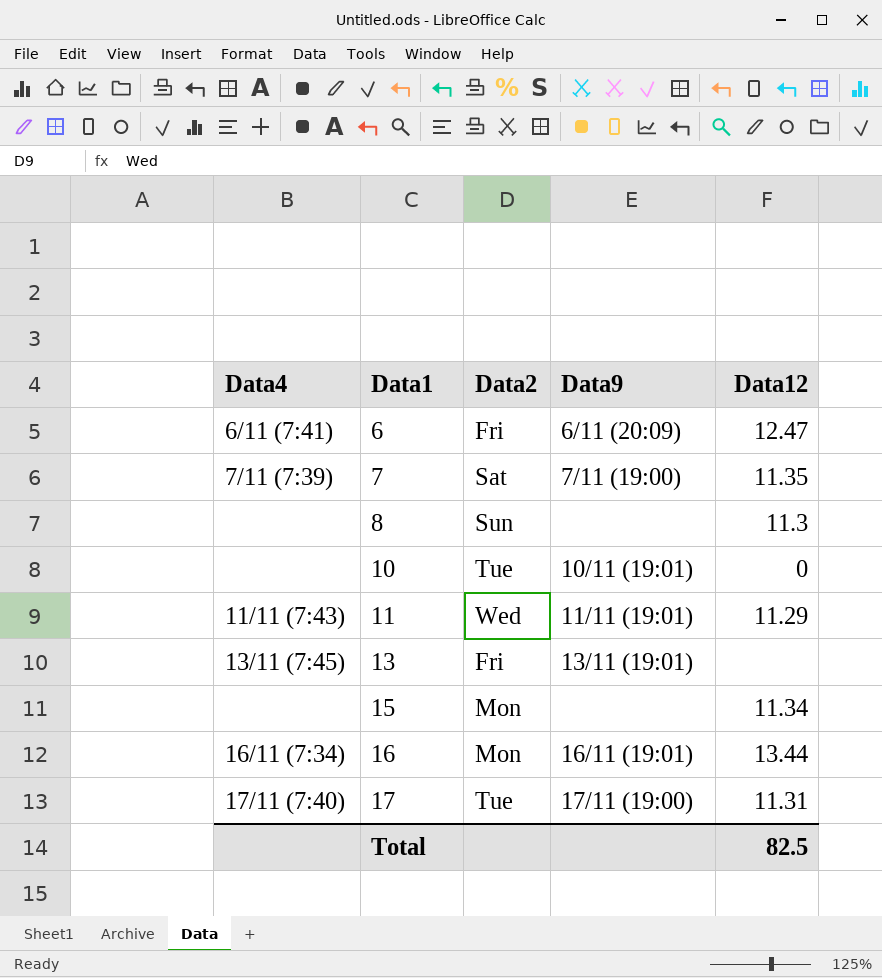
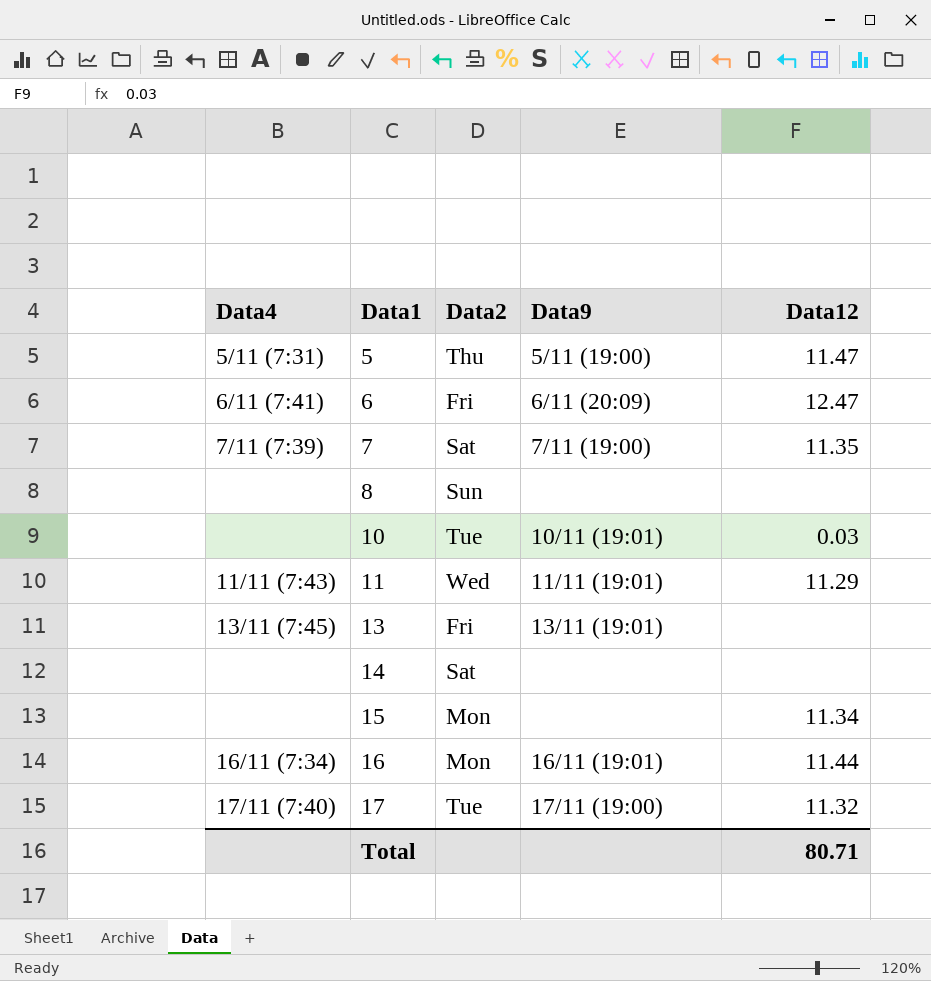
row 5: none -> 5/11 (7:31) | Thu | 5/11 (19:00) | 11.47
8 | Data12: 11.3 -> none
10 | Data12: 0 -> 0.03
row 14: none -> none | Sat | none | none
16 | Data12: 13.44 -> 11.44
17 | Data12: 11.31 -> 11.32
Total | Data12: 82.5 -> 80.71

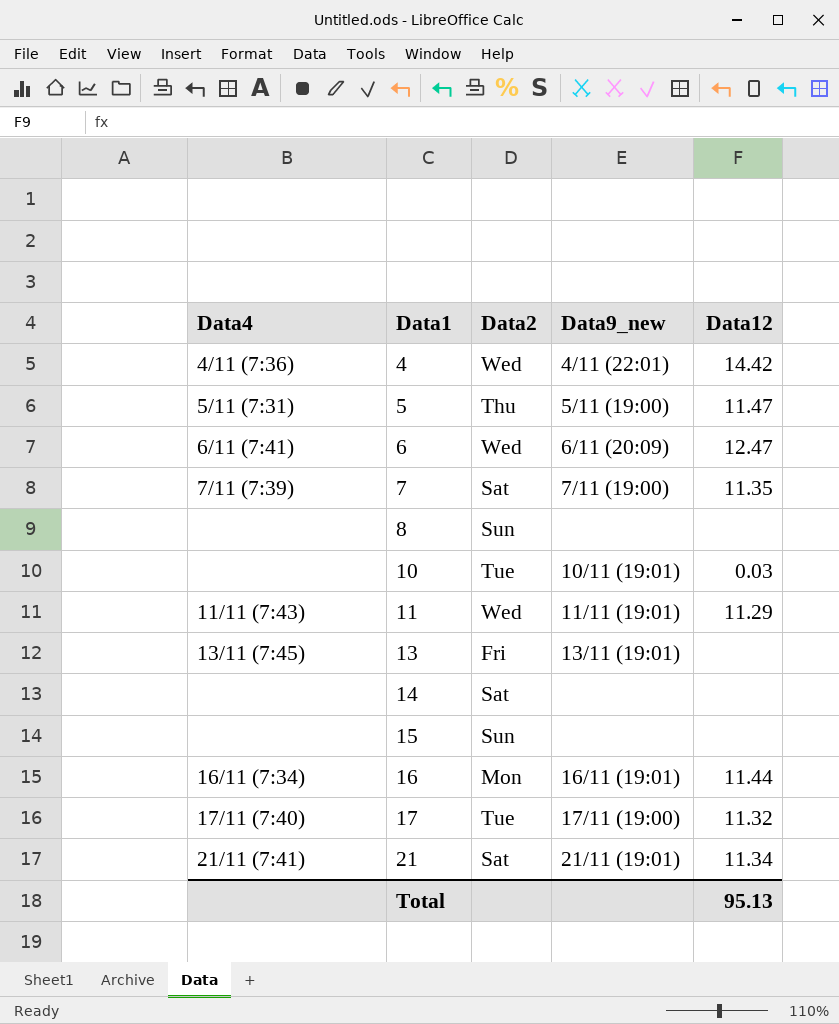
column name: Data9 -> Data9_new
row 4: none -> 4/11 (7:36) | Wed | 4/11 (22:01) | 14.42
6 | Data2: Fri -> Wed
15 | Data2: Mon -> Sun
15 | Data12: 11.34 -> none
row 21: none -> 21/11 (7:41) | Sat | 21/11 (19:01) | 11.34
Total | Data12: 80.71 -> 95.13

